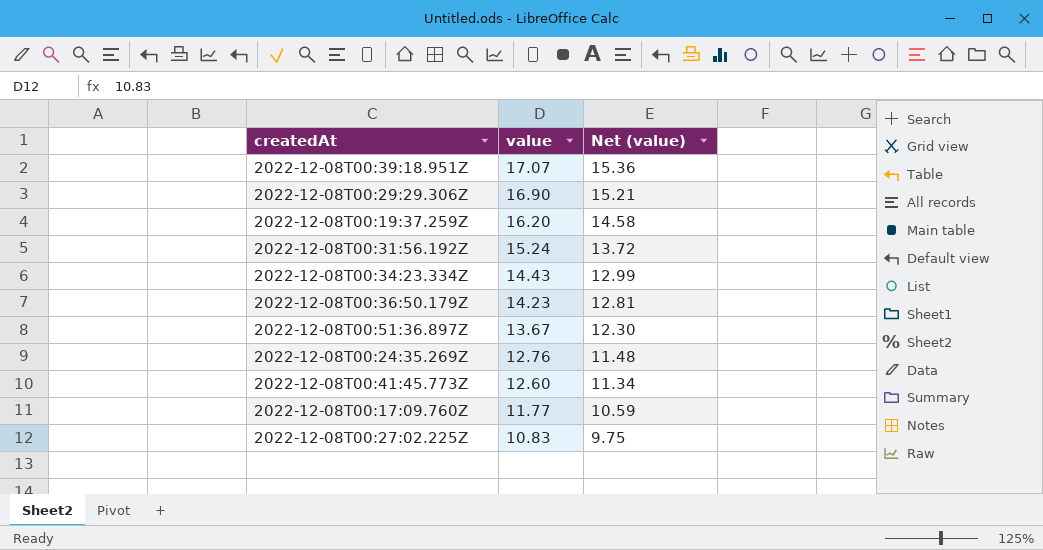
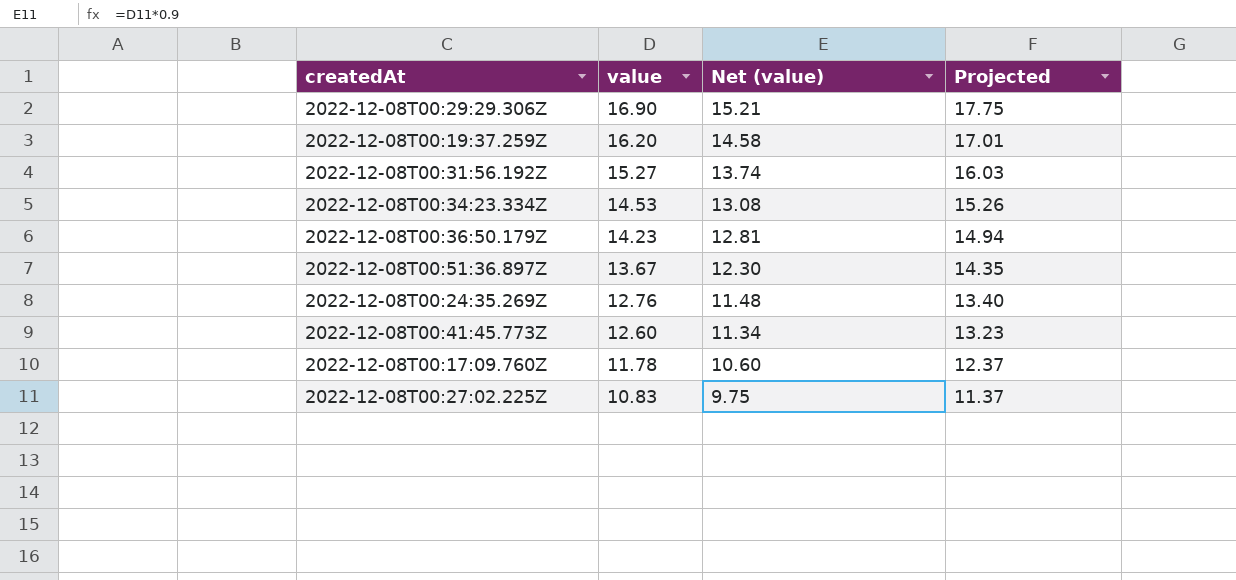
column Projected | formula: none -> [value] * 1.05
row 2022-12-08T00:39:18.951Z: 17.07 | 15.36 -> none
2022-12-08T00:31:56.192Z | value: 15.24 -> 15.27
2022-12-08T00:31:56.192Z | Net (value): 13.72 -> 13.74
2022-12-08T00:34:23.334Z | value: 14.43 -> 14.53
2022-12-08T00:34:23.334Z | Net (value): 12.99 -> 13.08
2022-12-08T00:17:09.760Z | value: 11.77 -> 11.78
2022-12-08T00:17:09.760Z | Net (value): 10.59 -> 10.60

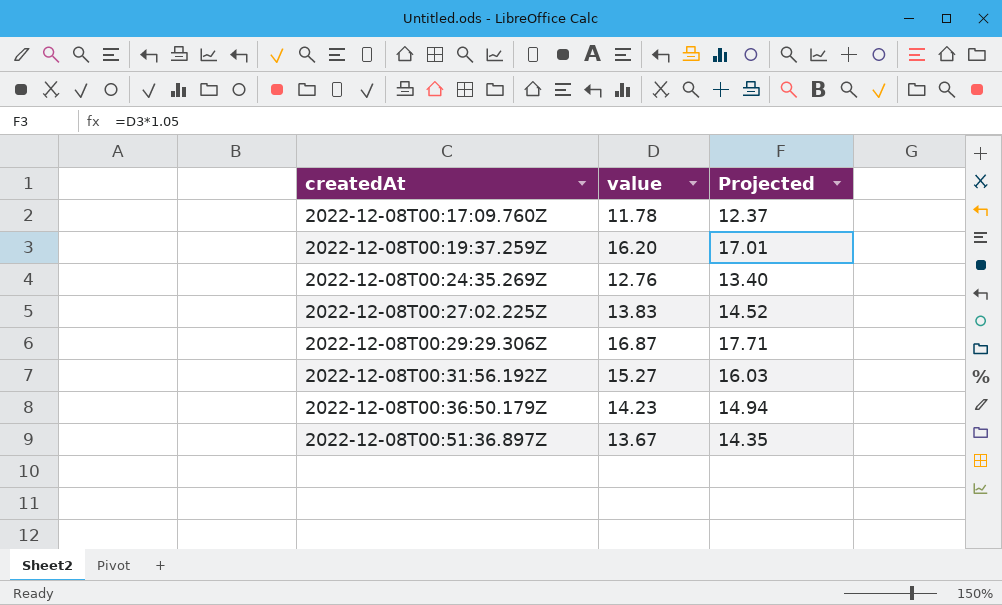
row order: value descending -> createdAt ascending
column Net (value) | formula: [value] * 0.9 -> none
row 2022-12-08T00:34:23.334Z: 14.53 | 13.08 | 15.26 -> none
row 2022-12-08T00:41:45.773Z: 12.60 | 11.34 | 13.23 -> none
2022-12-08T00:27:02.225Z | value: 10.83 -> 13.83
2022-12-08T00:27:02.225Z | Projected: 11.37 -> 14.52
2022-12-08T00:29:29.306Z | value: 16.90 -> 16.87
2022-12-08T00:29:29.306Z | Projected: 17.75 -> 17.71

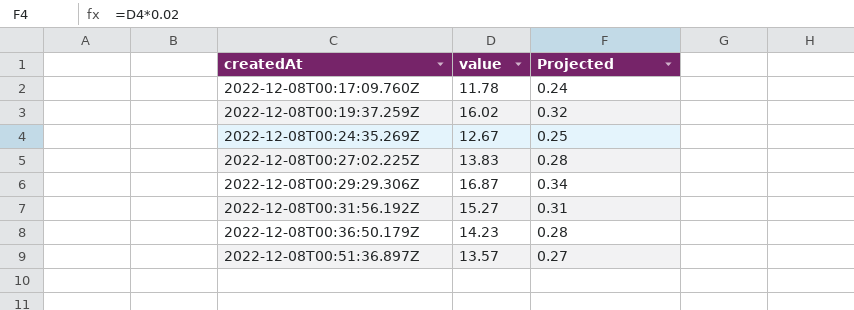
column Projected | formula: [value] * 1.05 -> [value] * 0.02
2022-12-08T00:19:37.259Z | value: 16.20 -> 16.02
2022-12-08T00:24:35.269Z | value: 12.76 -> 12.67
2022-12-08T00:51:36.897Z | value: 13.67 -> 13.57

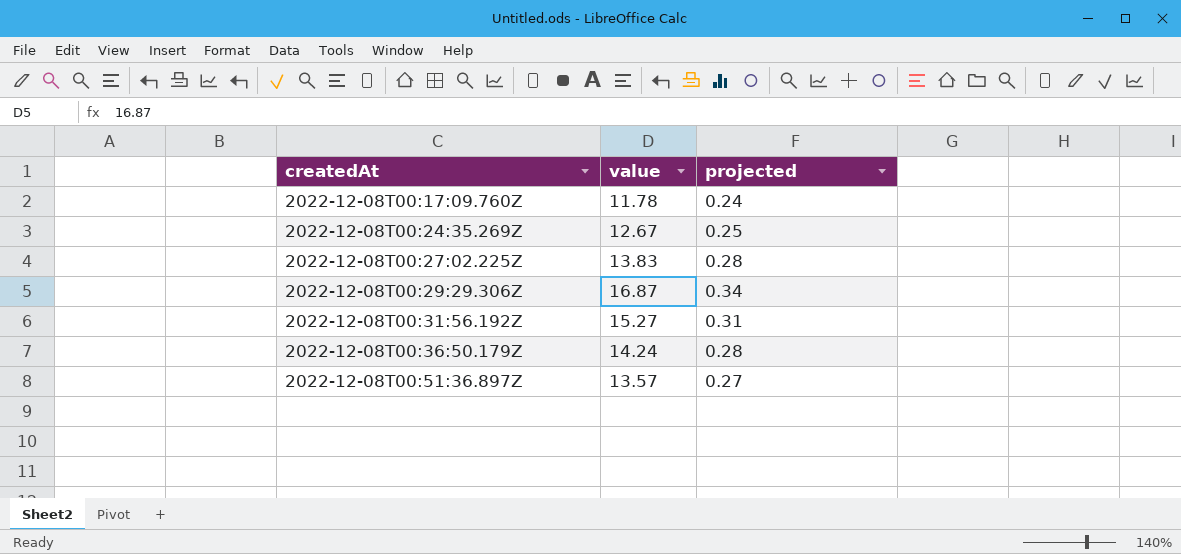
column name: Projected -> projected
row 2022-12-08T00:19:37.259Z: 16.02 | 0.32 -> none
2022-12-08T00:36:50.179Z | value: 14.23 -> 14.24

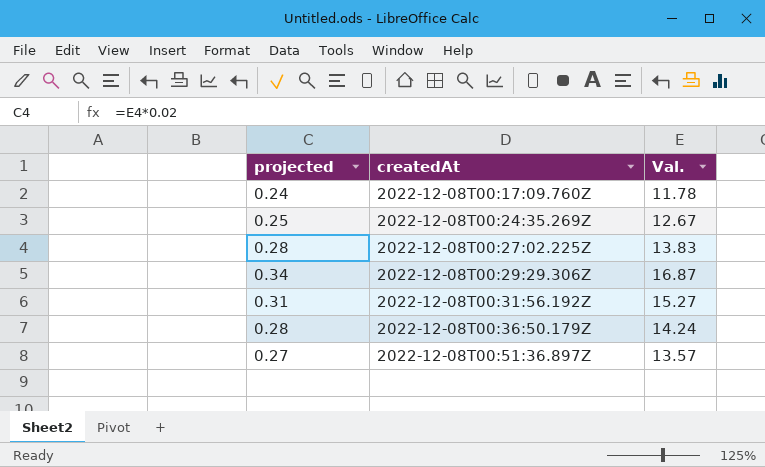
column projected | position: 3 -> 1
column name: value -> Val.

